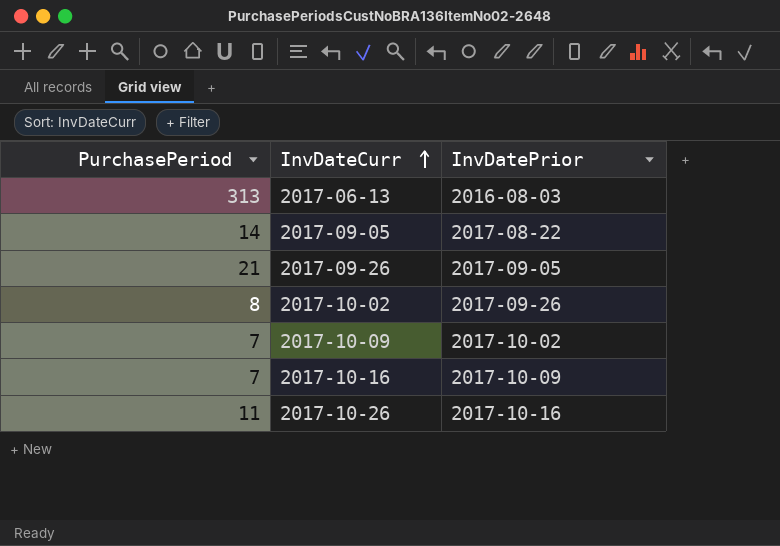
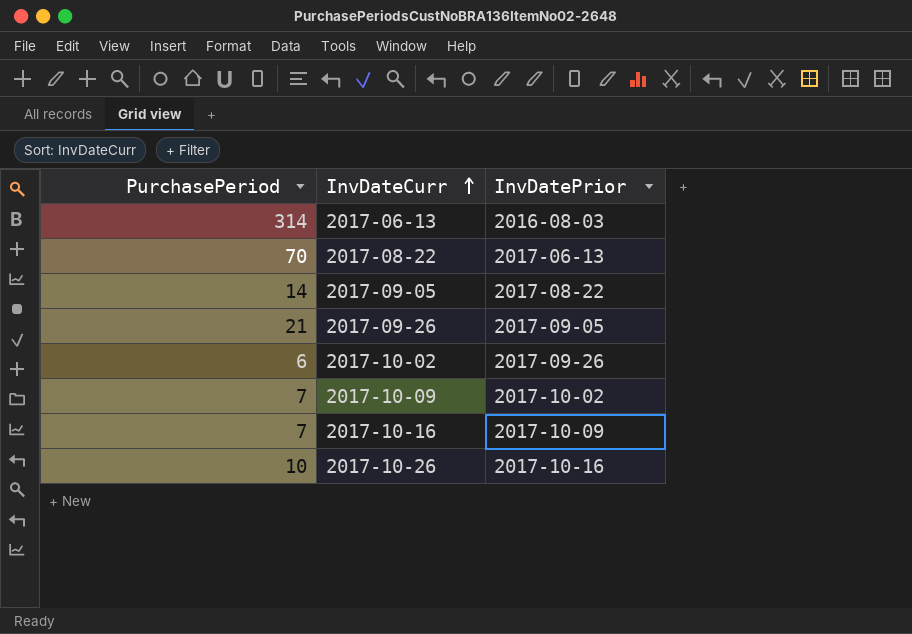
2017-06-13 | PurchasePeriod: 313 -> 314
row 2017-08-22: none -> 70 | 2017-06-13
2017-10-02 | PurchasePeriod: 8 -> 6
2017-10-26 | PurchasePeriod: 11 -> 10

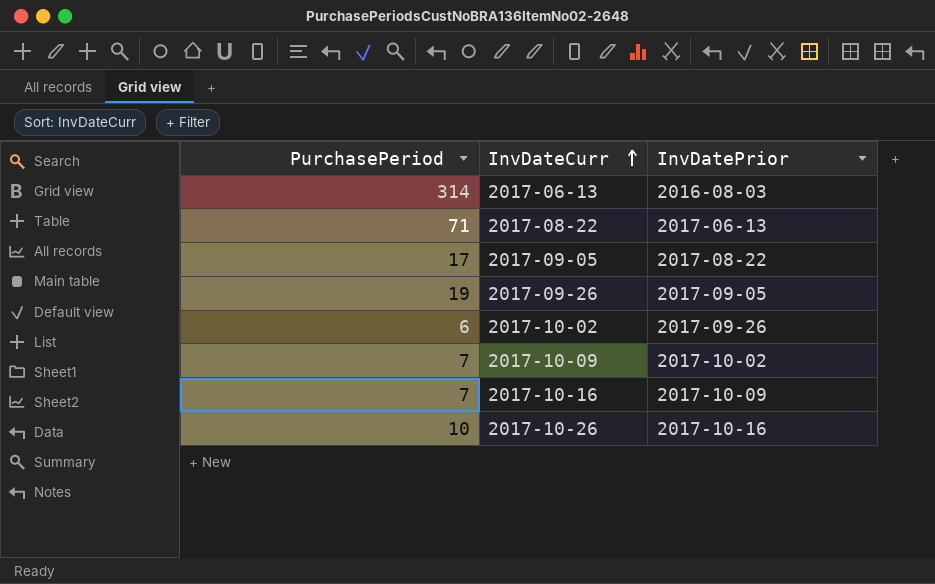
2017-08-22 | PurchasePeriod: 70 -> 71
2017-09-05 | PurchasePeriod: 14 -> 17
2017-09-26 | PurchasePeriod: 21 -> 19

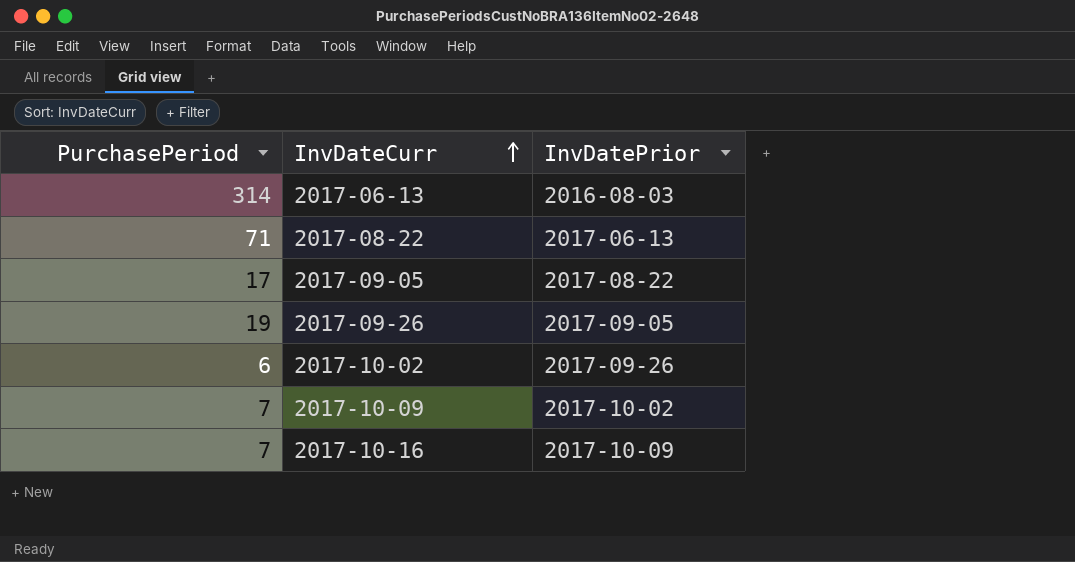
row 2017-10-26: 10 | 2017-10-16 -> none

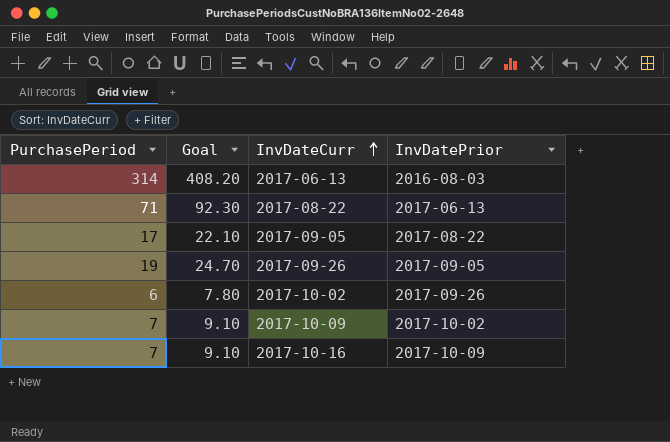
column Goal | formula: none -> [PurchasePeriod] * 1.3

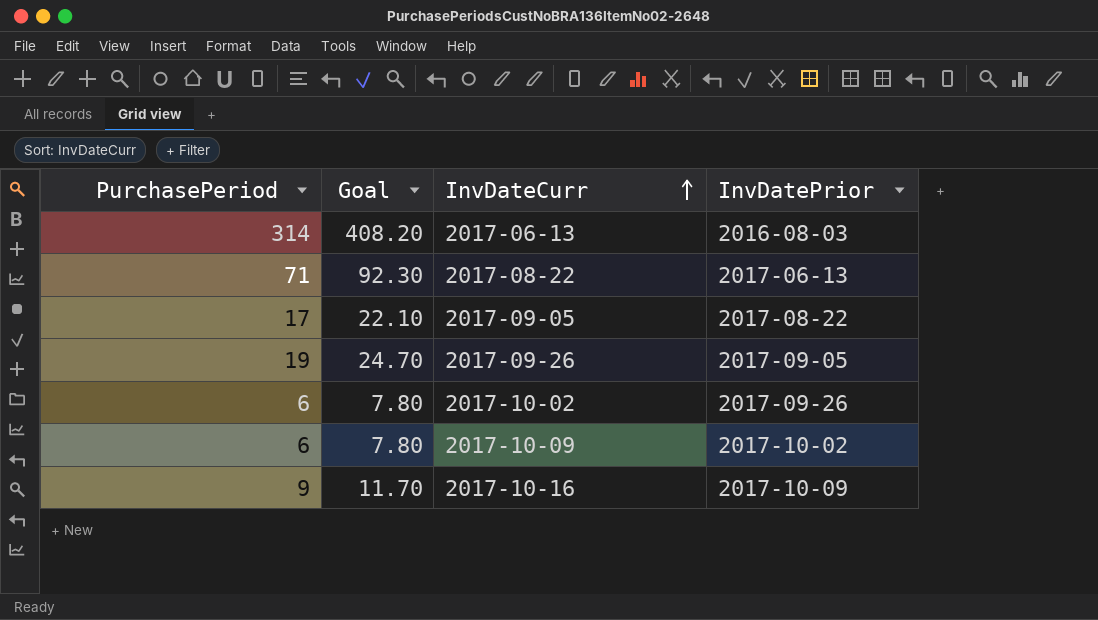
2017-10-09 | PurchasePeriod: 7 -> 6
2017-10-09 | Goal: 9.10 -> 7.80
2017-10-16 | PurchasePeriod: 7 -> 9
2017-10-16 | Goal: 9.10 -> 11.70

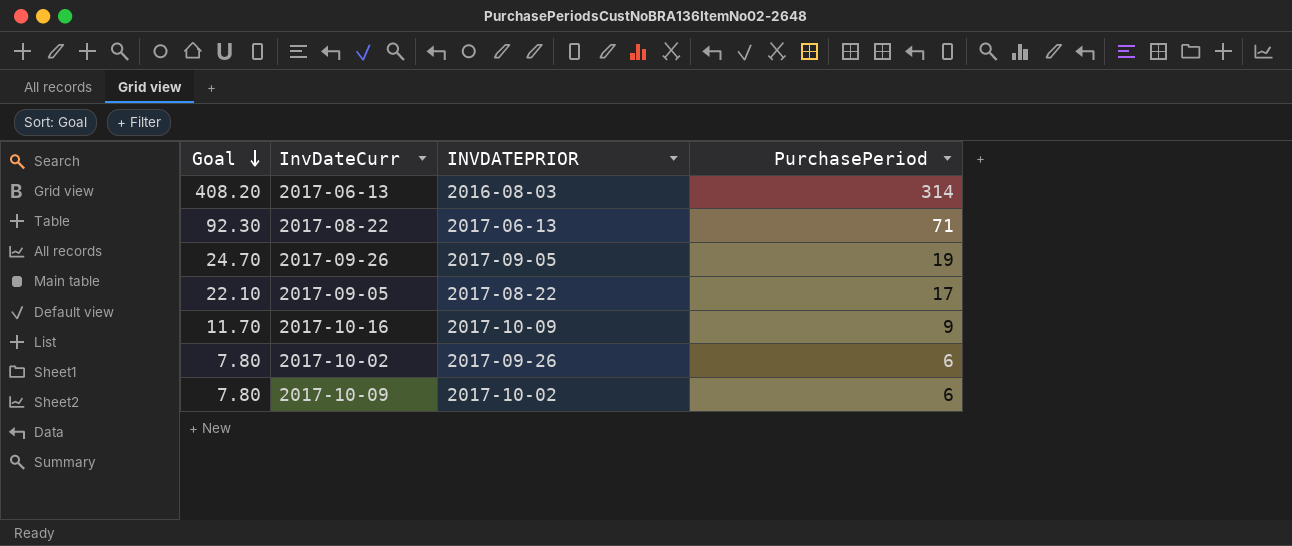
row order: InvDateCurr ascending -> Goal descending
column name: InvDatePrior -> INVDATEPRIOR
column PurchasePeriod | position: 1 -> 4

